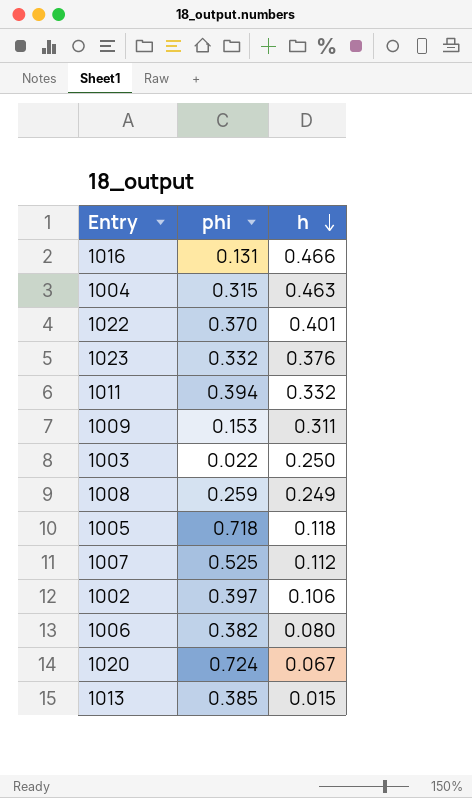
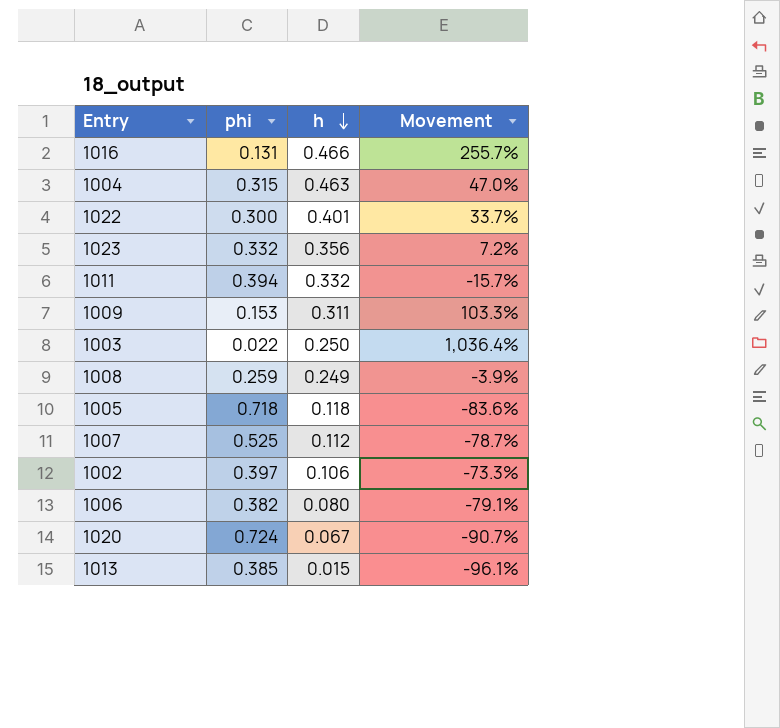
column Movement | formula: none -> ([h] - [phi]) / [phi]
1022 | phi: 0.370 -> 0.300
1023 | h: 0.376 -> 0.356

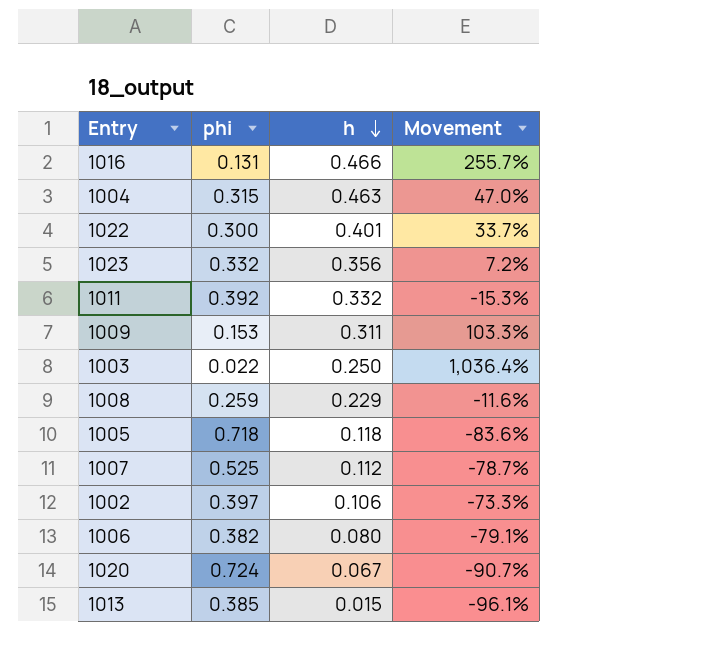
1011 | phi: 0.394 -> 0.392
1011 | Movement: -15.7% -> -15.3%
1008 | h: 0.249 -> 0.229
1008 | Movement: -3.9% -> -11.6%

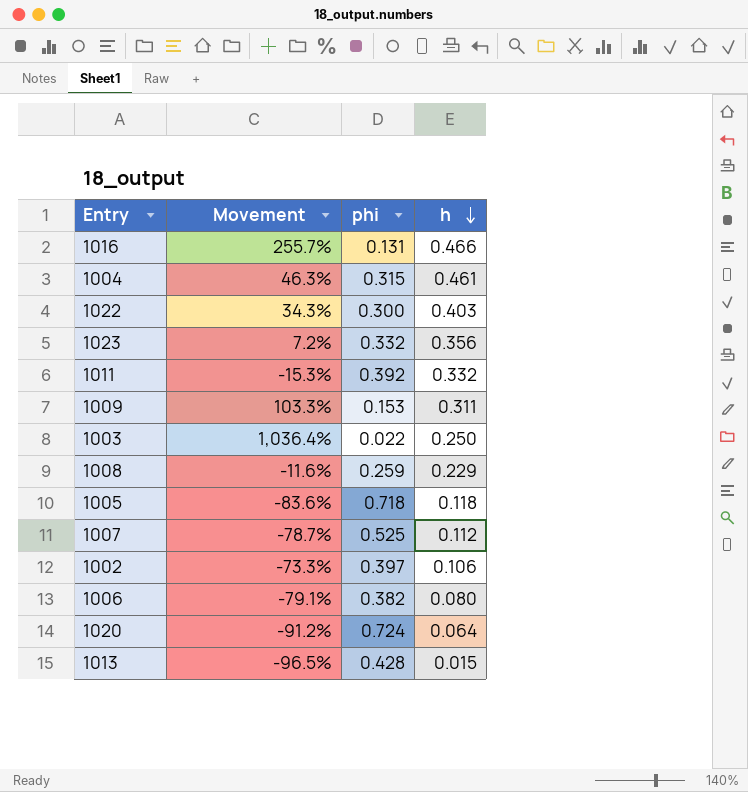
column Movement | position: 4 -> 2
1004 | Movement: 47.0% -> 46.3%
1004 | h: 0.463 -> 0.461
1022 | Movement: 33.7% -> 34.3%
1022 | h: 0.401 -> 0.403
1020 | Movement: -90.7% -> -91.2%
1020 | h: 0.067 -> 0.064
1013 | Movement: -96.1% -> -96.5%
1013 | phi: 0.385 -> 0.428

